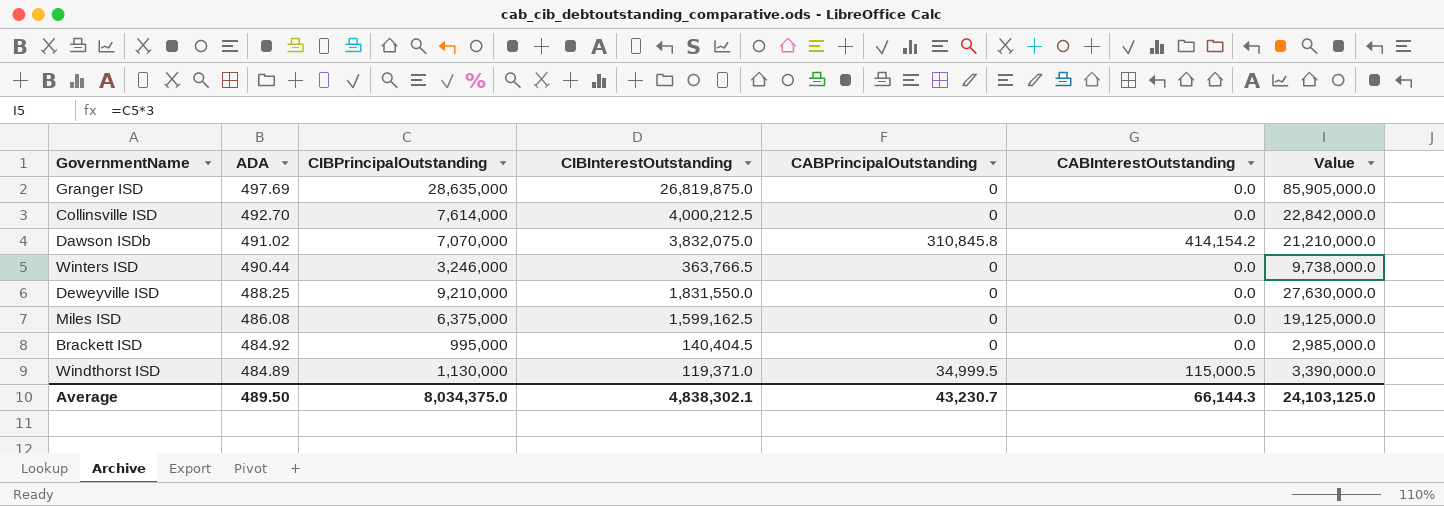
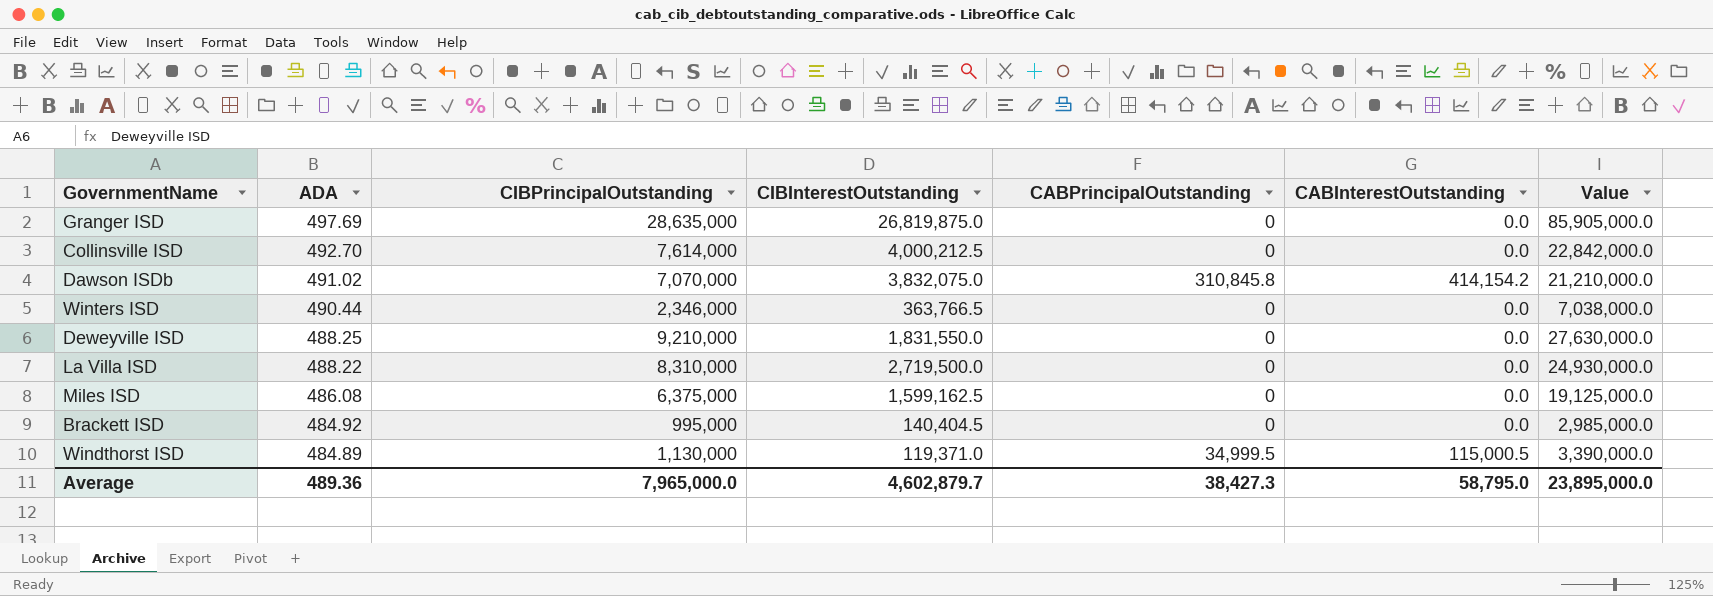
Winters ISD | CIBPrincipalOutstanding: 3,246,000 -> 2,346,000
Winters ISD | Value: 9,738,000.0 -> 7,038,000.0
row La Villa ISD: none -> 488.22 | 8,310,000 | 2,719,500.0 | 0 | 0.0 | 24,930,000.0
Average | ADA: 489.50 -> 489.36
Average | CIBPrincipalOutstanding: 8,034,375.0 -> 7,965,000.0
Average | CIBInterestOutstanding: 4,838,302.1 -> 4,602,879.7
Average | CABPrincipalOutstanding: 43,230.7 -> 38,427.3
Average | CABInterestOutstanding: 66,144.3 -> 58,795.0
Average | Value: 24,103,125.0 -> 23,895,000.0

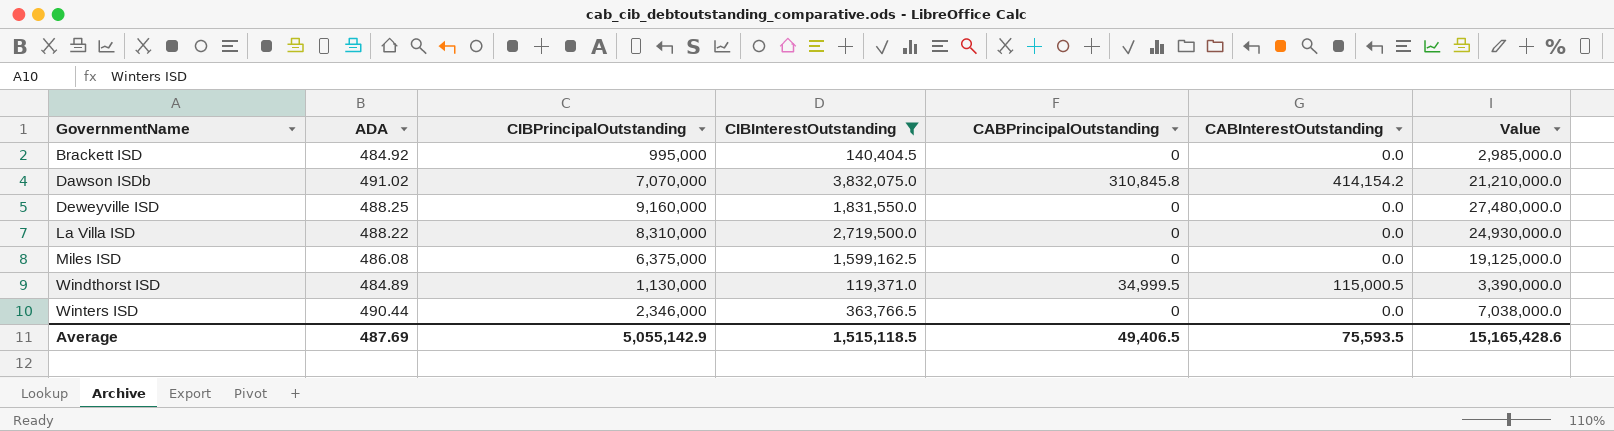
filter: none -> CIBInterestOutstanding <= 3,832,075.0
row order: ADA descending -> GovernmentName ascending
Deweyville ISD | CIBPrincipalOutstanding: 9,210,000 -> 9,160,000
Deweyville ISD | Value: 27,630,000.0 -> 27,480,000.0
Average | ADA: 489.36 -> 487.69
Average | CIBPrincipalOutstanding: 7,965,000.0 -> 5,055,142.9
Average | CIBInterestOutstanding: 4,602,879.7 -> 1,515,118.5
Average | CABPrincipalOutstanding: 38,427.3 -> 49,406.5
Average | CABInterestOutstanding: 58,795.0 -> 75,593.5
Average | Value: 23,895,000.0 -> 15,165,428.6

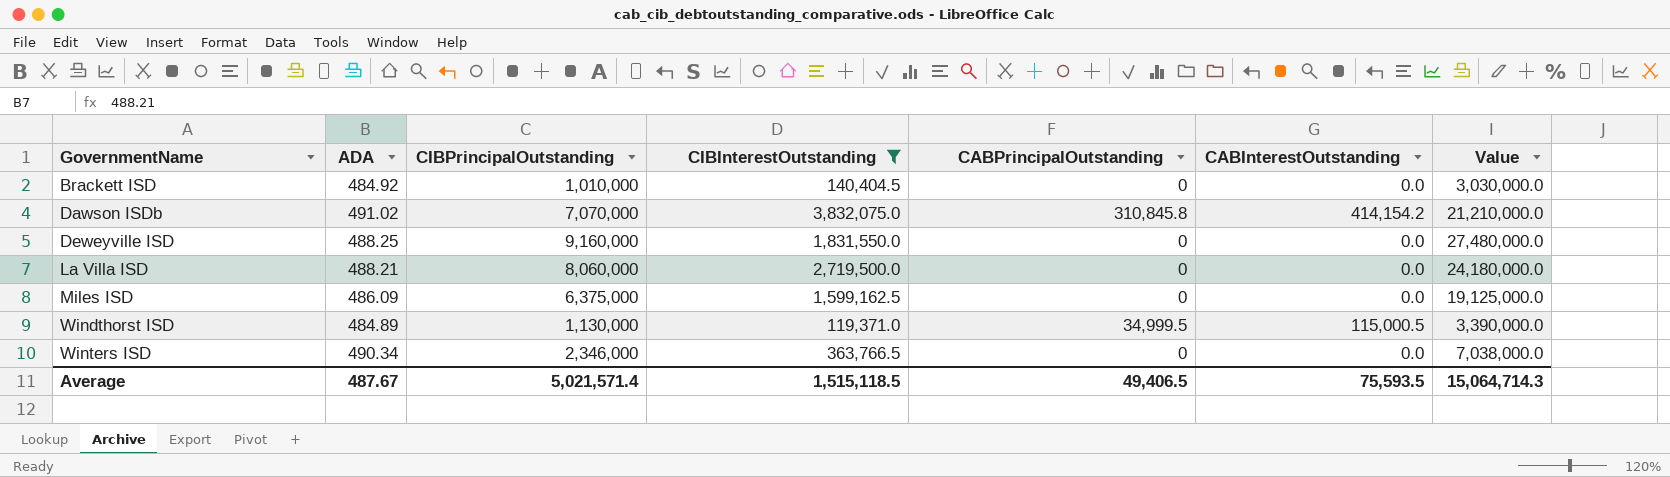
Brackett ISD | CIBPrincipalOutstanding: 995,000 -> 1,010,000
Brackett ISD | Value: 2,985,000.0 -> 3,030,000.0
La Villa ISD | ADA: 488.22 -> 488.21
La Villa ISD | CIBPrincipalOutstanding: 8,310,000 -> 8,060,000
La Villa ISD | Value: 24,930,000.0 -> 24,180,000.0
Miles ISD | ADA: 486.08 -> 486.09
Winters ISD | ADA: 490.44 -> 490.34
Average | ADA: 487.69 -> 487.67
Average | CIBPrincipalOutstanding: 5,055,142.9 -> 5,021,571.4
Average | Value: 15,165,428.6 -> 15,064,714.3

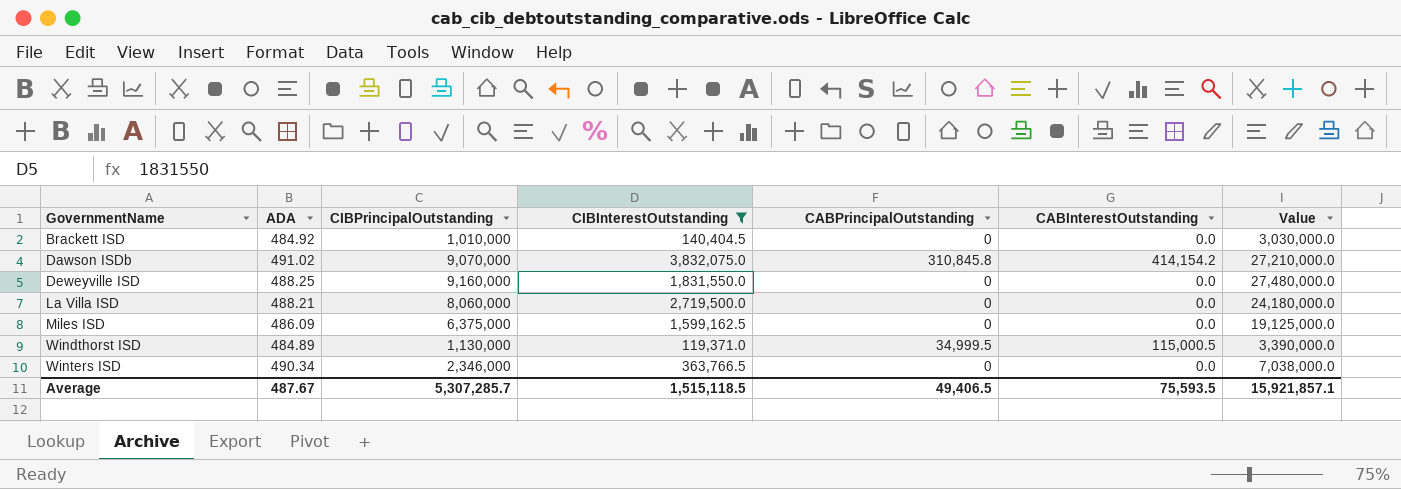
Dawson ISDb | CIBPrincipalOutstanding: 7,070,000 -> 9,070,000
Dawson ISDb | Value: 21,210,000.0 -> 27,210,000.0
Average | CIBPrincipalOutstanding: 5,021,571.4 -> 5,307,285.7
Average | Value: 15,064,714.3 -> 15,921,857.1

